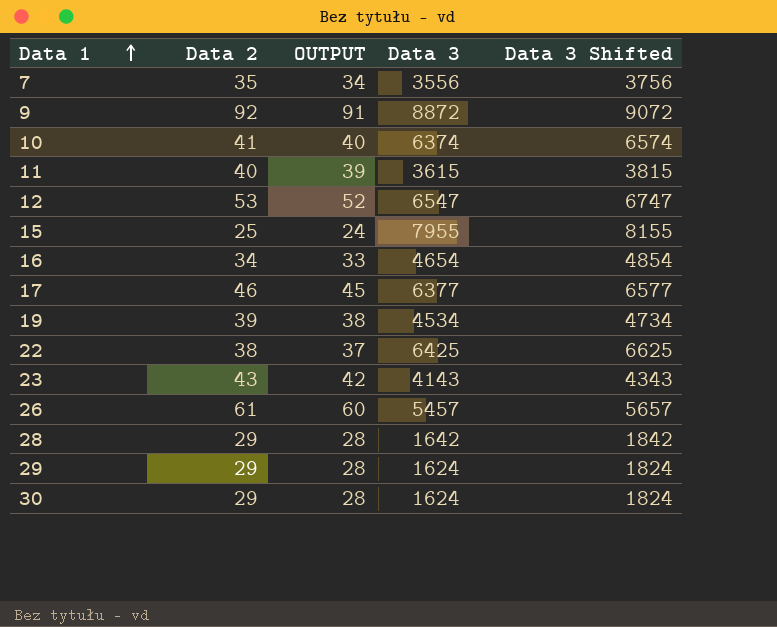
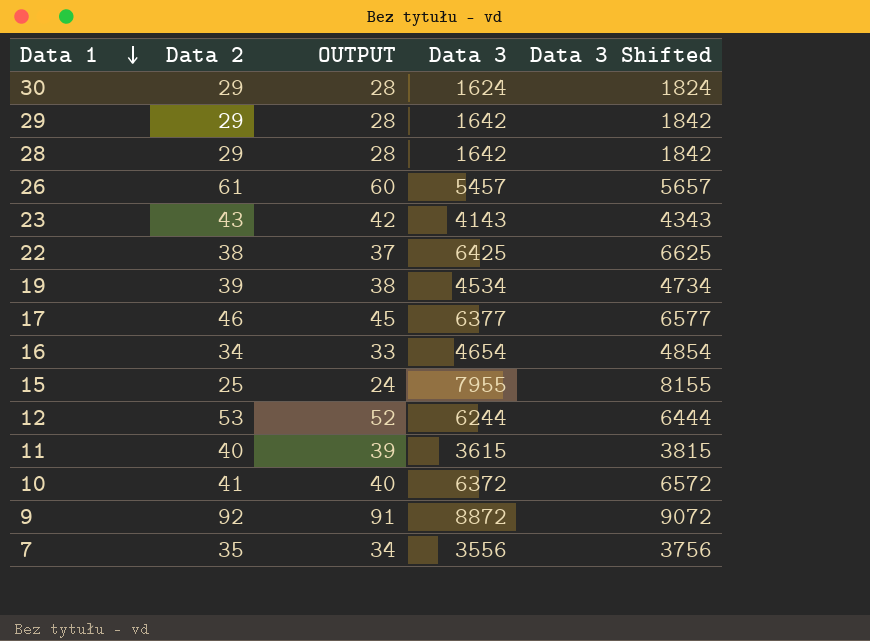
row order: Data 1 ascending -> Data 1 descending
29 | Data 3: 1624 -> 1642
29 | Data 3 Shifted: 1824 -> 1842
12 | Data 3: 6547 -> 6244
12 | Data 3 Shifted: 6747 -> 6444
10 | Data 3: 6374 -> 6372
10 | Data 3 Shifted: 6574 -> 6572

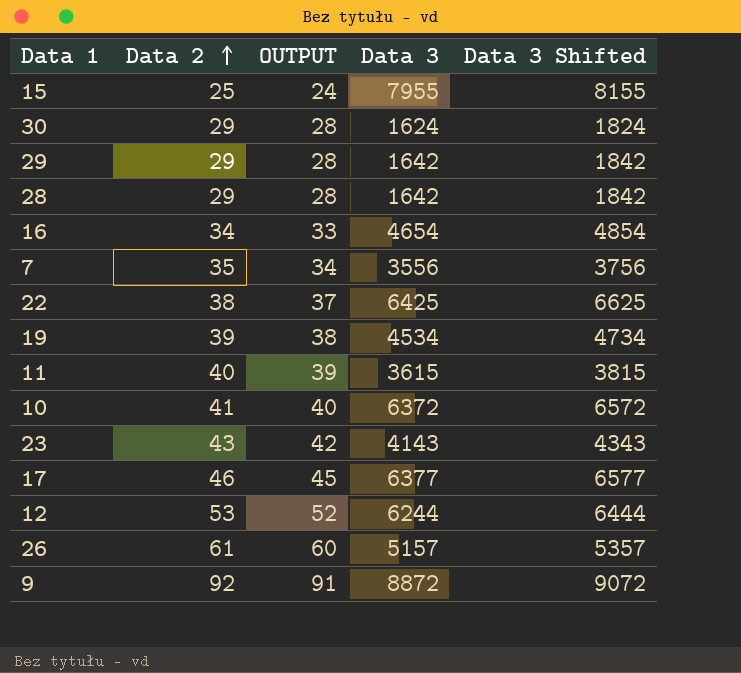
row order: Data 1 descending -> Data 2 ascending
26 | Data 3: 5457 -> 5157
26 | Data 3 Shifted: 5657 -> 5357

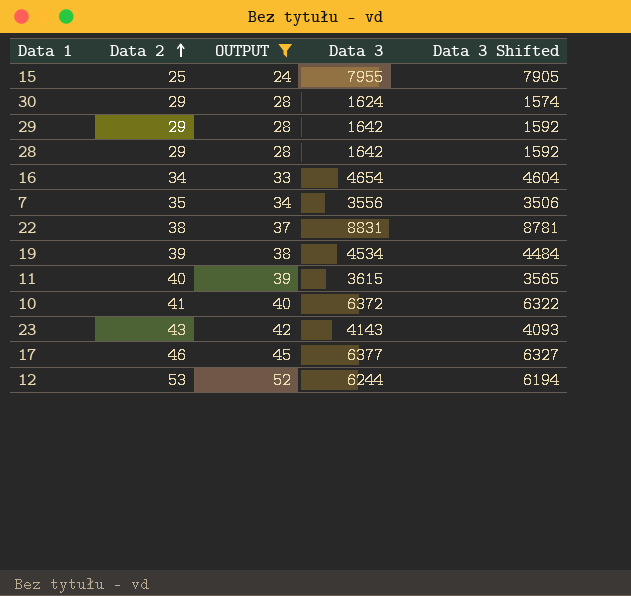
filter: none -> OUTPUT <= 52
column Data 3 Shifted | formula: [Data 3] + 200 -> [Data 3] - 50
22 | Data 3: 6425 -> 8831

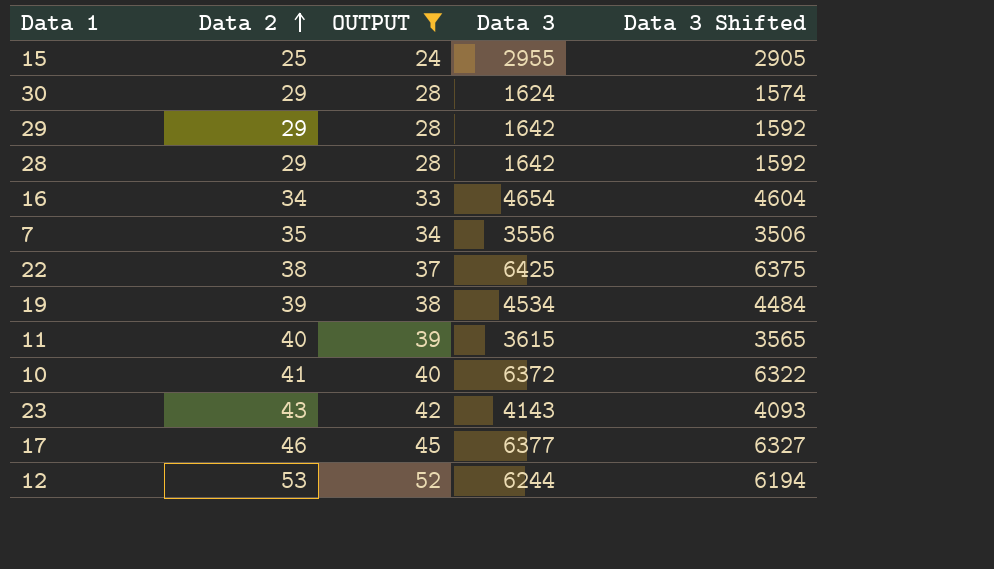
15 | Data 3: 7955 -> 2955
15 | Data 3 Shifted: 7905 -> 2905
22 | Data 3: 8831 -> 6425
22 | Data 3 Shifted: 8781 -> 6375

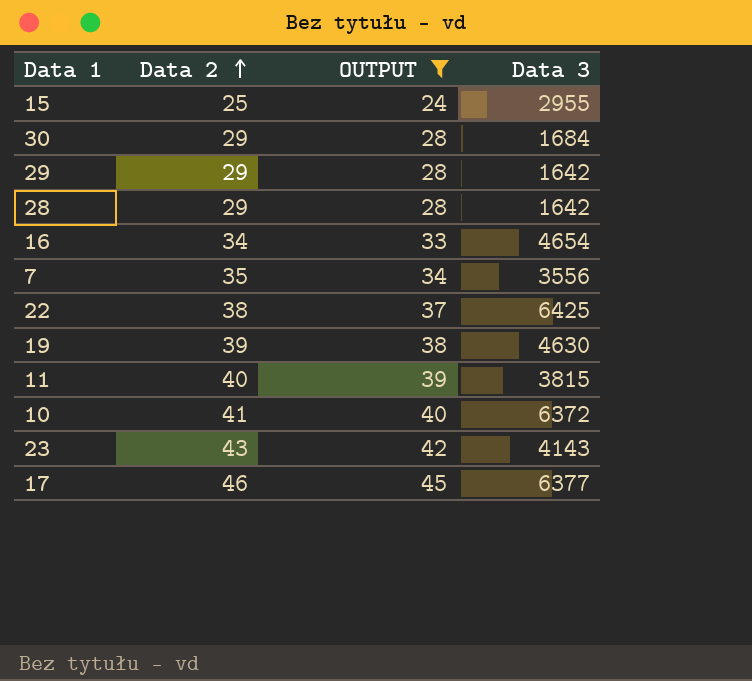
column Data 3 Shifted | formula: [Data 3] - 50 -> none
row 12: 53 | 52 | 6244 | 6194 -> none
30 | Data 3: 1624 -> 1684
19 | Data 3: 4534 -> 4630
11 | Data 3: 3615 -> 3815

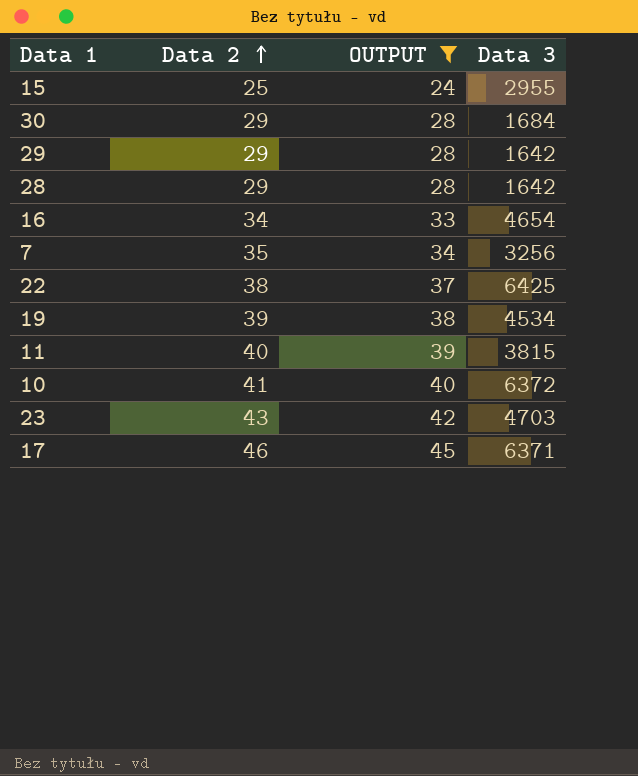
7 | Data 3: 3556 -> 3256
19 | Data 3: 4630 -> 4534
23 | Data 3: 4143 -> 4703
17 | Data 3: 6377 -> 6371

